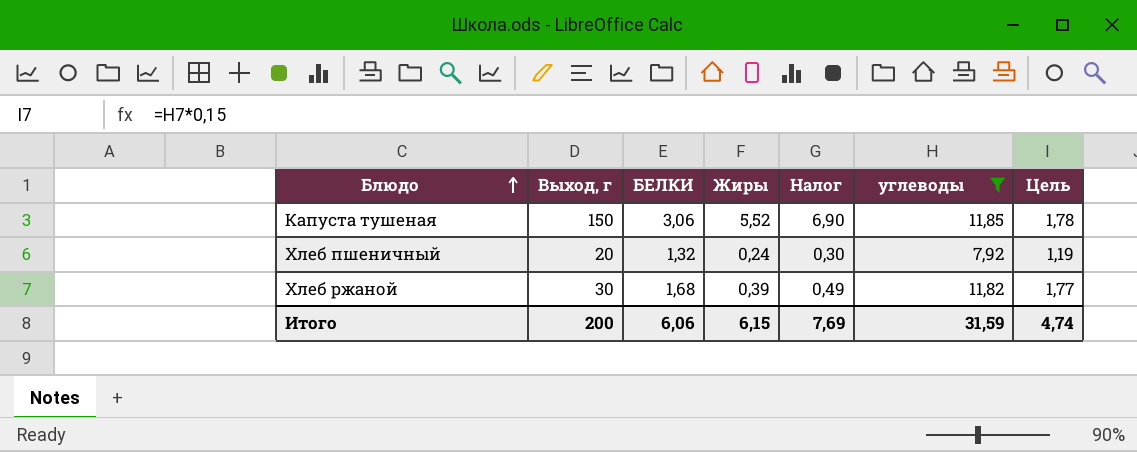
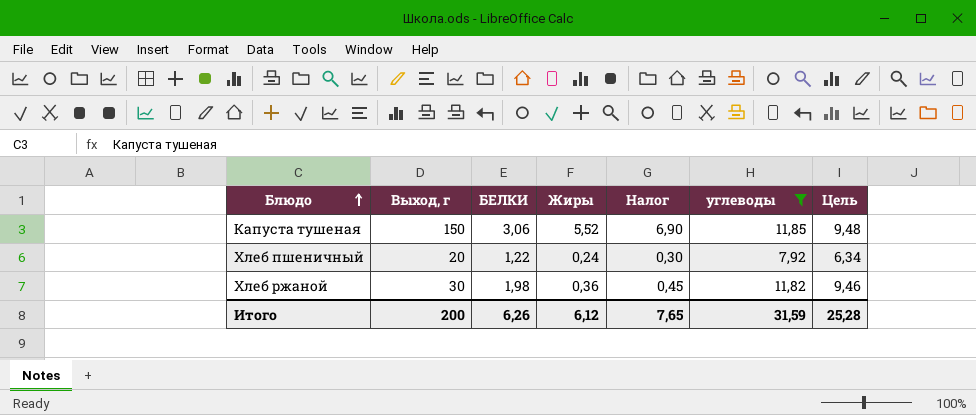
column Цель | formula: [углеводы] * 0,15 -> [углеводы] * 0,8
Хлеб пшеничный | БЕЛКИ: 1,32 -> 1,22
Хлеб ржаной | БЕЛКИ: 1,68 -> 1,98
Хлеб ржаной | Жиры: 0,39 -> 0,36
Хлеб ржаной | Налог: 0,49 -> 0,45
Итого | БЕЛКИ: 6,06 -> 6,26
Итого | Жиры: 6,15 -> 6,12
Итого | Налог: 7,69 -> 7,65
Итого | Цель: 4,74 -> 25,28

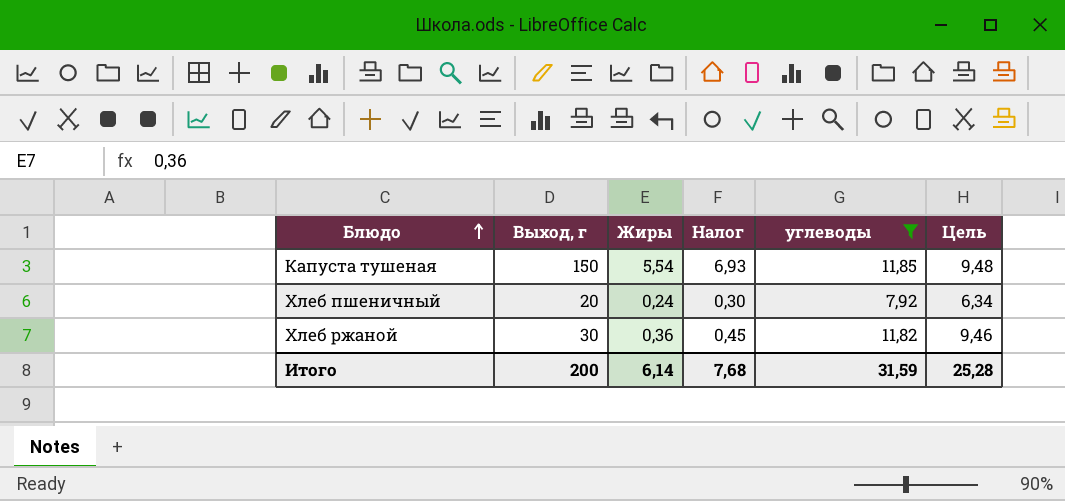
column БЕЛКИ | position: 3 -> none
Капуста тушеная | Жиры: 5,52 -> 5,54
Капуста тушеная | Налог: 6,90 -> 6,93
Итого | Жиры: 6,12 -> 6,14
Итого | Налог: 7,65 -> 7,68

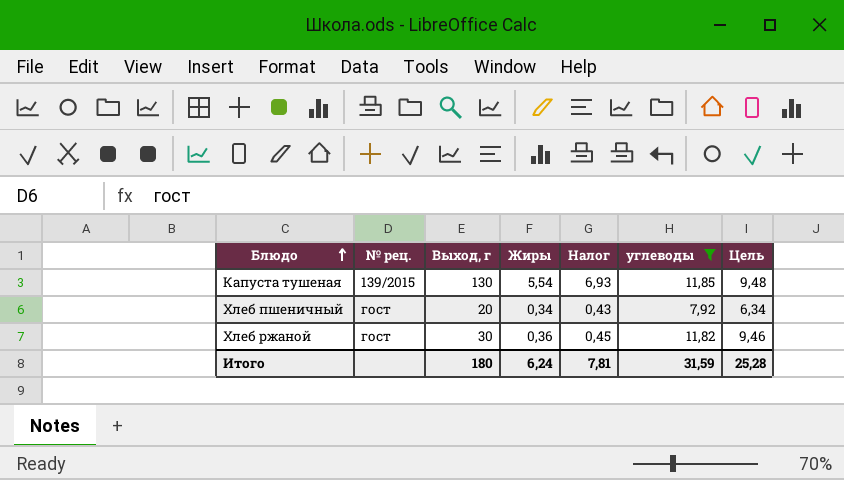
column № рец. | position: none -> 2
Капуста тушеная | Выход, г: 150 -> 130
Хлеб пшеничный | Жиры: 0,24 -> 0,34
Хлеб пшеничный | Налог: 0,30 -> 0,43
Итого | Выход, г: 200 -> 180
Итого | Жиры: 6,14 -> 6,24
Итого | Налог: 7,68 -> 7,81

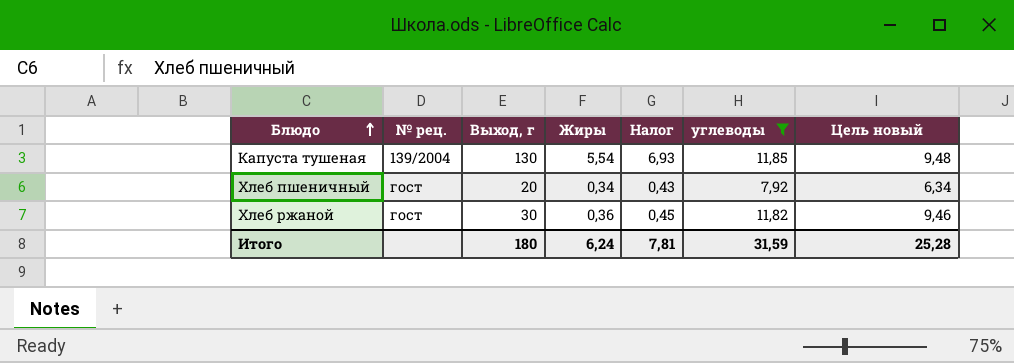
column name: Цель -> Цель новый
Капуста тушеная | № рец.: 139/2015 -> 139/2004

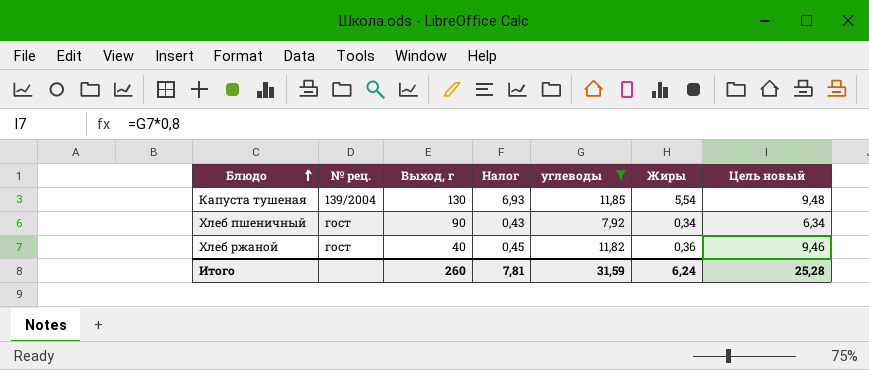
column Жиры | position: 4 -> 6
Хлеб пшеничный | Выход, г: 20 -> 90
Хлеб ржаной | Выход, г: 30 -> 40
Итого | Выход, г: 180 -> 260

